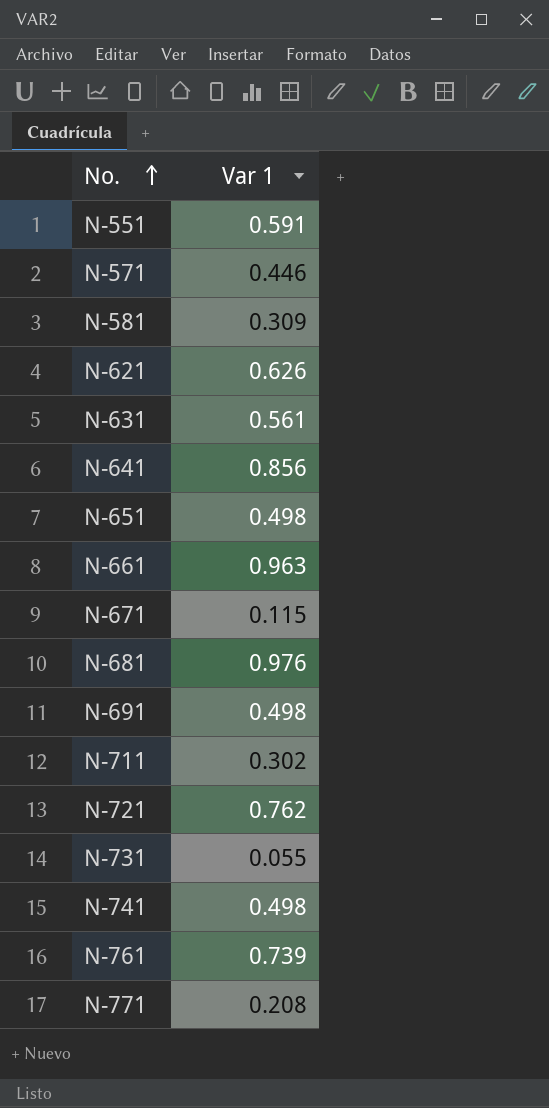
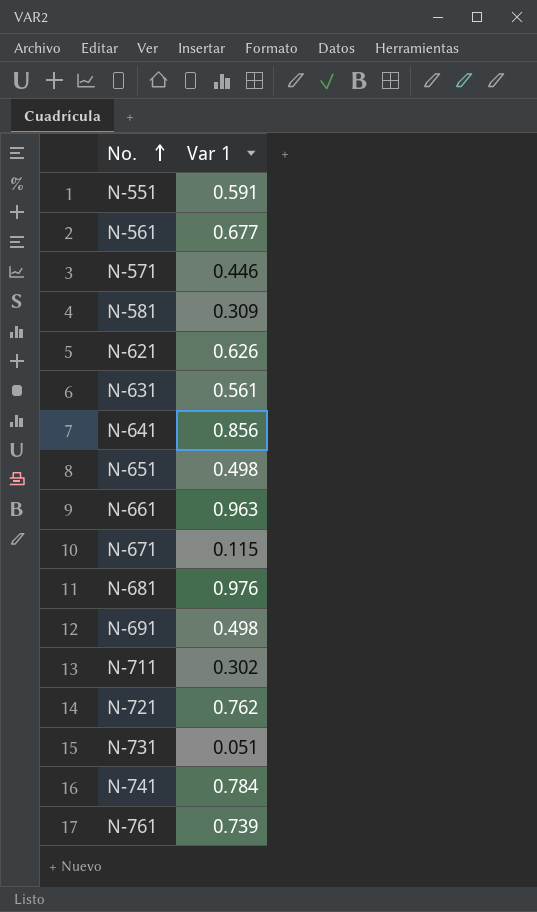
row N-771: 0.208 -> none
row N-561: none -> 0.677
N-731 | Var 1: 0.055 -> 0.051
N-741 | Var 1: 0.498 -> 0.784

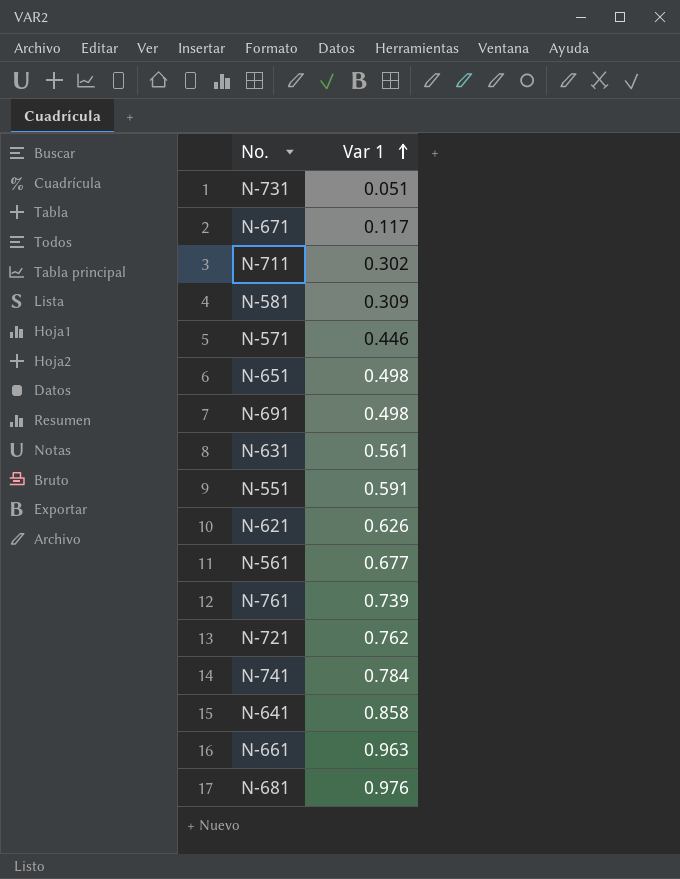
row order: No. ascending -> Var 1 ascending
N-671 | Var 1: 0.115 -> 0.117
N-641 | Var 1: 0.856 -> 0.858

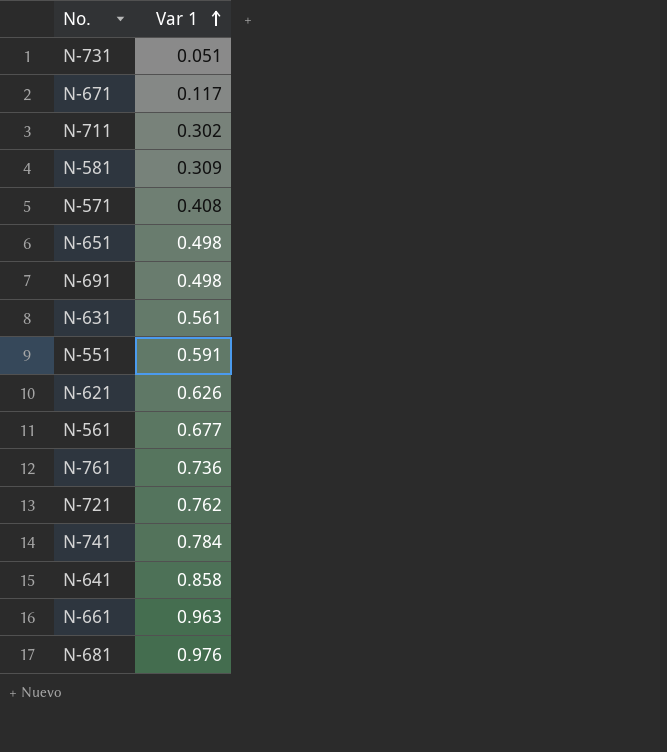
N-571 | Var 1: 0.446 -> 0.408
N-761 | Var 1: 0.739 -> 0.736

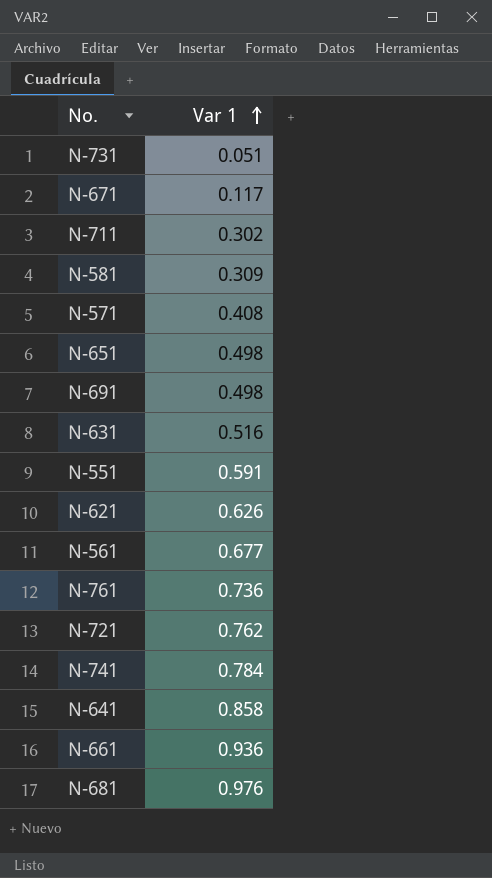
N-631 | Var 1: 0.561 -> 0.516
N-661 | Var 1: 0.963 -> 0.936

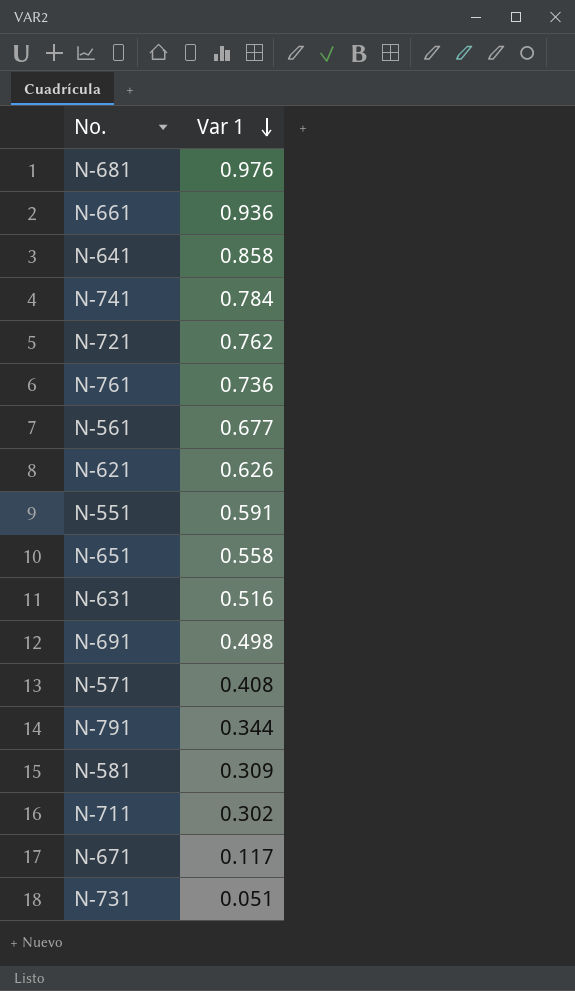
row order: Var 1 ascending -> Var 1 descending
N-651 | Var 1: 0.498 -> 0.558
row N-791: none -> 0.344

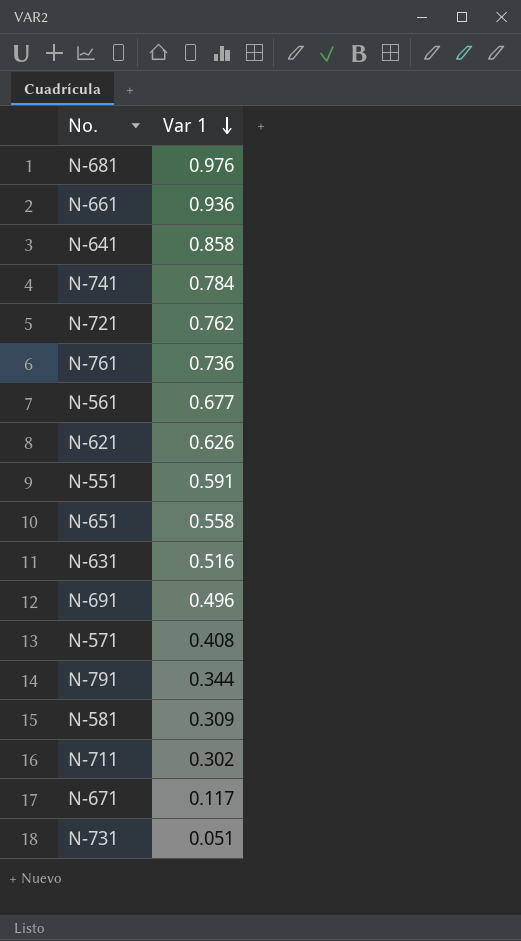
N-691 | Var 1: 0.498 -> 0.496

